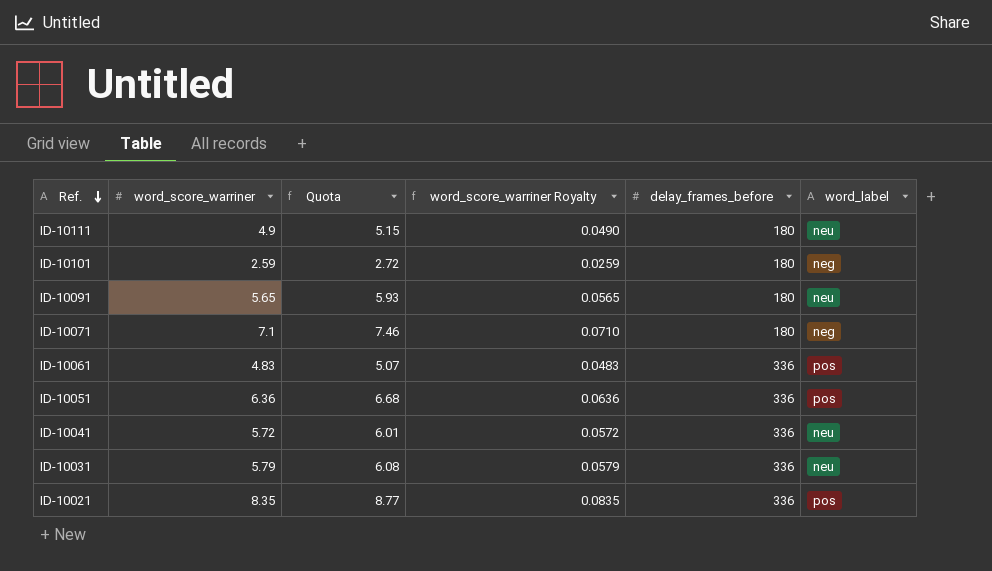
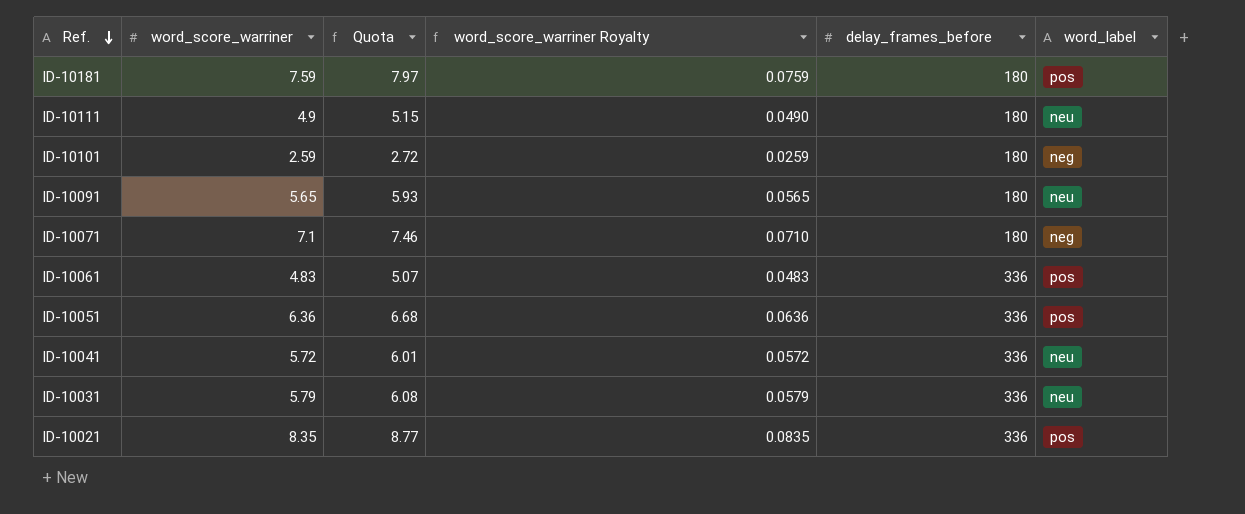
row ID-10181: none -> 7.59 | 7.97 | 0.0759 | 180 | pos

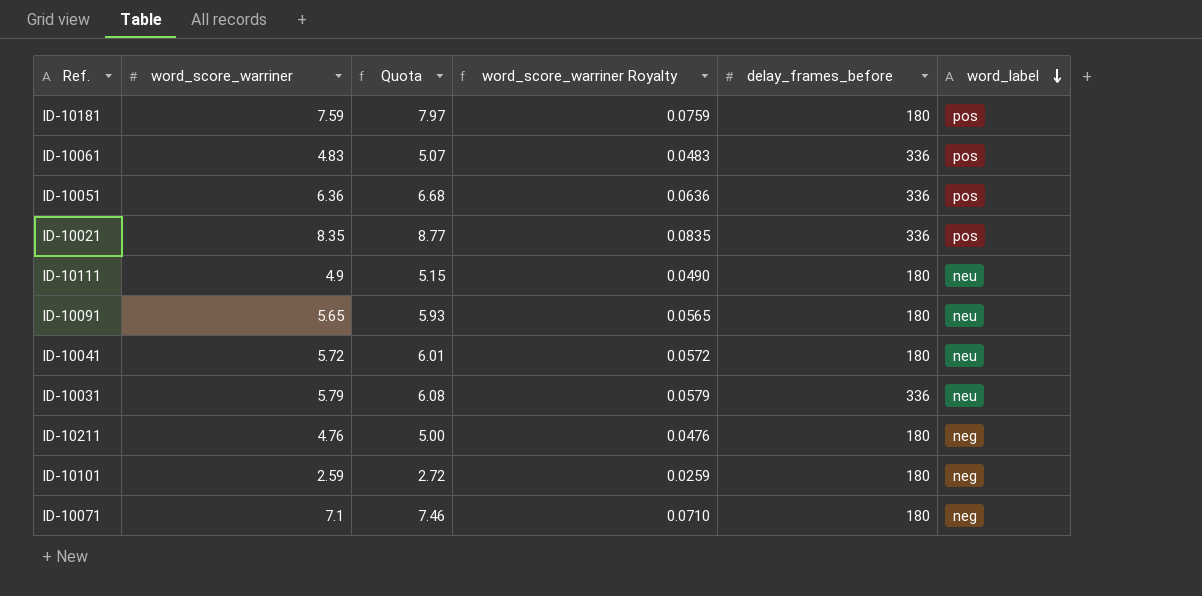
row order: Ref. descending -> word_label descending
ID-10041 | delay_frames_before: 336 -> 180
row ID-10211: none -> 4.76 | 5.00 | 0.0476 | 180 | neg

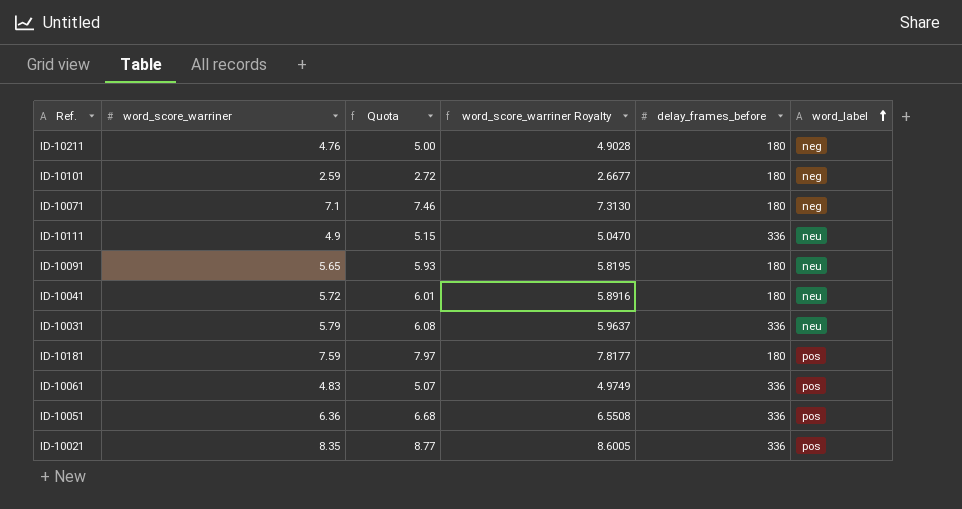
row order: word_label descending -> word_label ascending
column word_score_warriner Royalty | formula: [word_score_warriner] * 0.01 -> [word_score_warriner] * 1.03
ID-10111 | delay_frames_before: 180 -> 336

